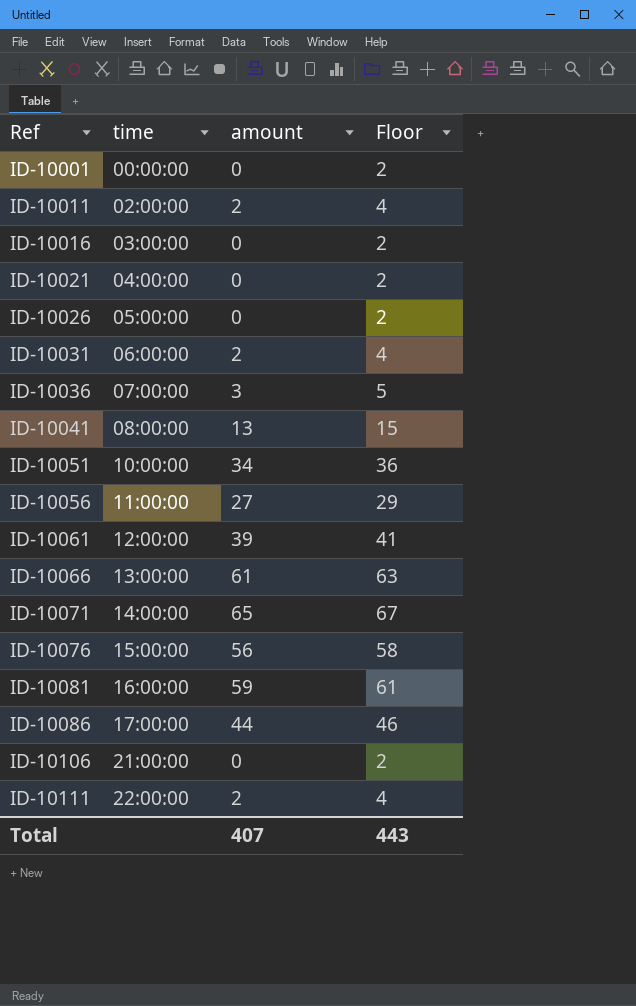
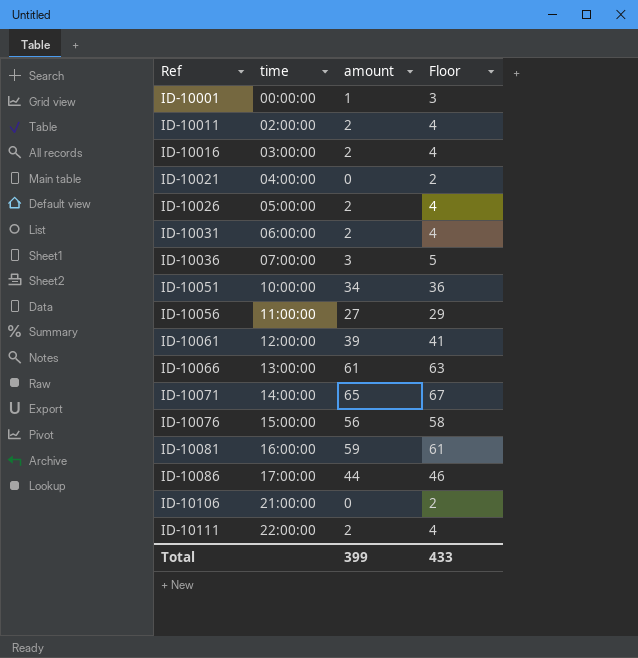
row ID-10041: 08:00:00 | 13 | 15 -> none
ID-10001 | amount: 0 -> 1
ID-10001 | Floor: 2 -> 3
ID-10016 | amount: 0 -> 2
ID-10016 | Floor: 2 -> 4
ID-10026 | amount: 0 -> 2
ID-10026 | Floor: 2 -> 4
Total | amount: 407 -> 399
Total | Floor: 443 -> 433

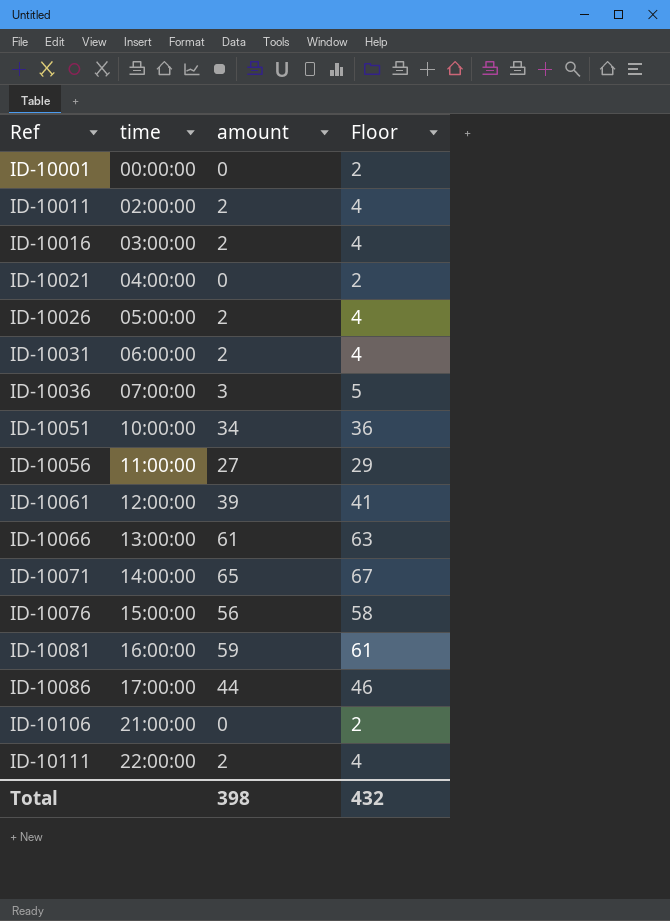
ID-10001 | amount: 1 -> 0
ID-10001 | Floor: 3 -> 2
Total | amount: 399 -> 398
Total | Floor: 433 -> 432

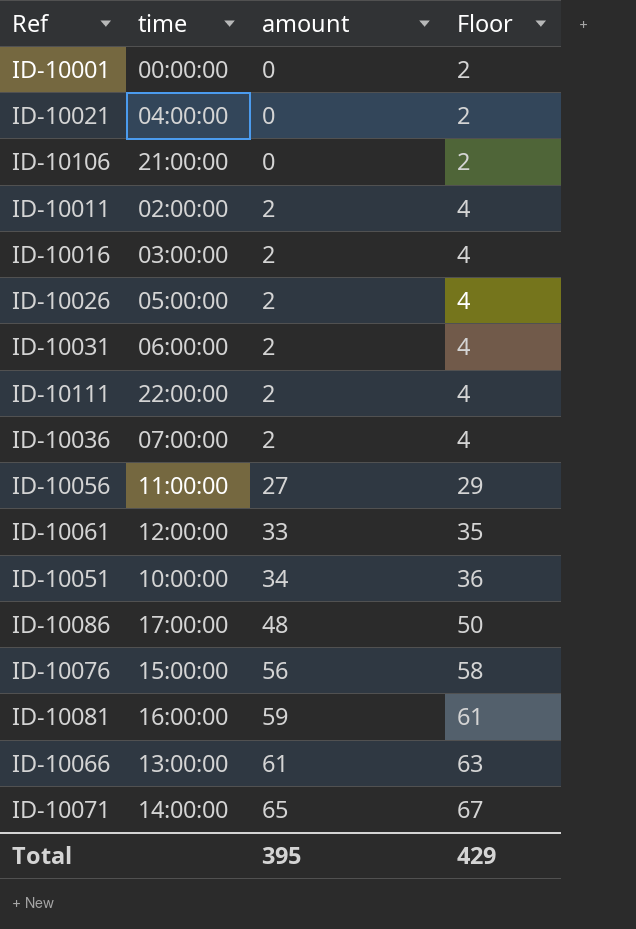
row order: Ref ascending -> amount ascending
ID-10036 | amount: 3 -> 2
ID-10036 | Floor: 5 -> 4
ID-10061 | amount: 39 -> 33
ID-10061 | Floor: 41 -> 35
ID-10086 | amount: 44 -> 48
ID-10086 | Floor: 46 -> 50
Total | amount: 398 -> 395
Total | Floor: 432 -> 429

